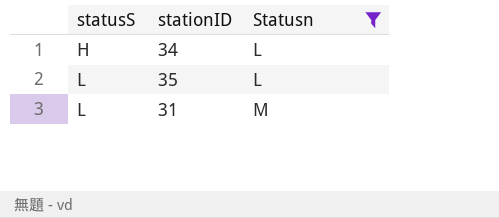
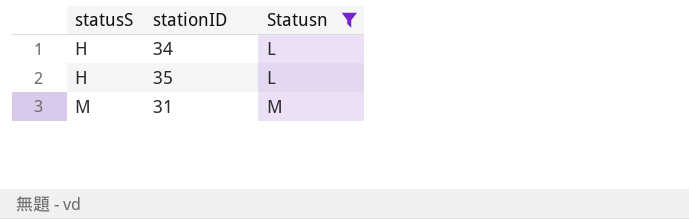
35 | statusS: L -> H
31 | statusS: L -> M

